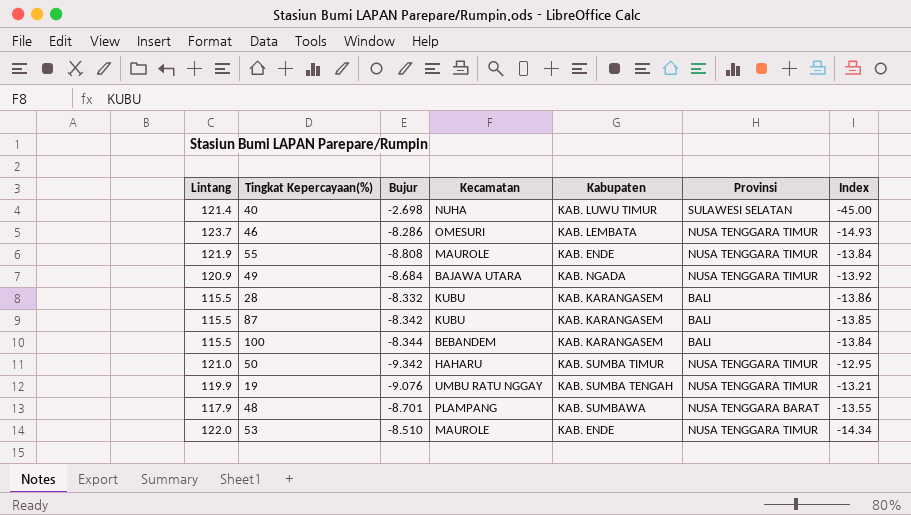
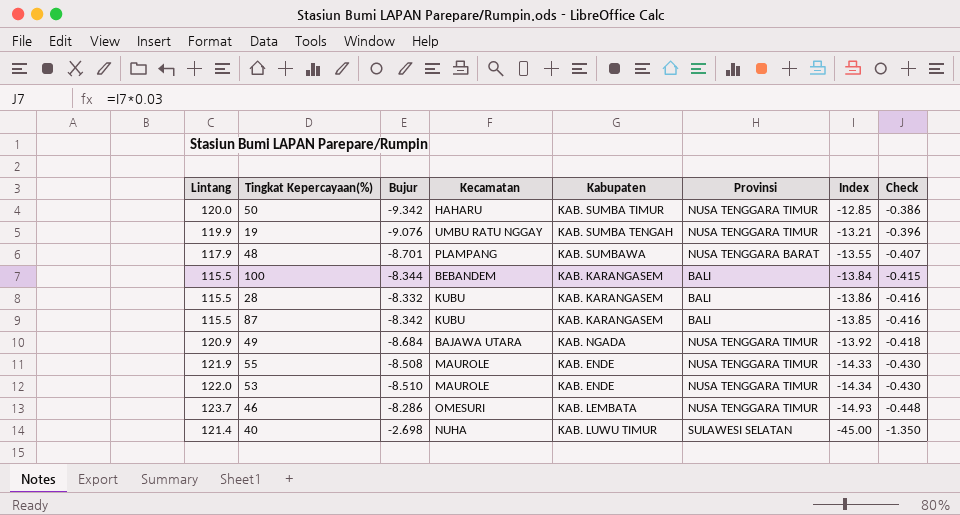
row order: none -> Check descending
column Check | formula: none -> [Index] * 0.03
50 | Lintang: 121.0 -> 120.0
50 | Index: -12.95 -> -12.85
55 | Bujur: -8.808 -> -8.508
55 | Index: -13.84 -> -14.33

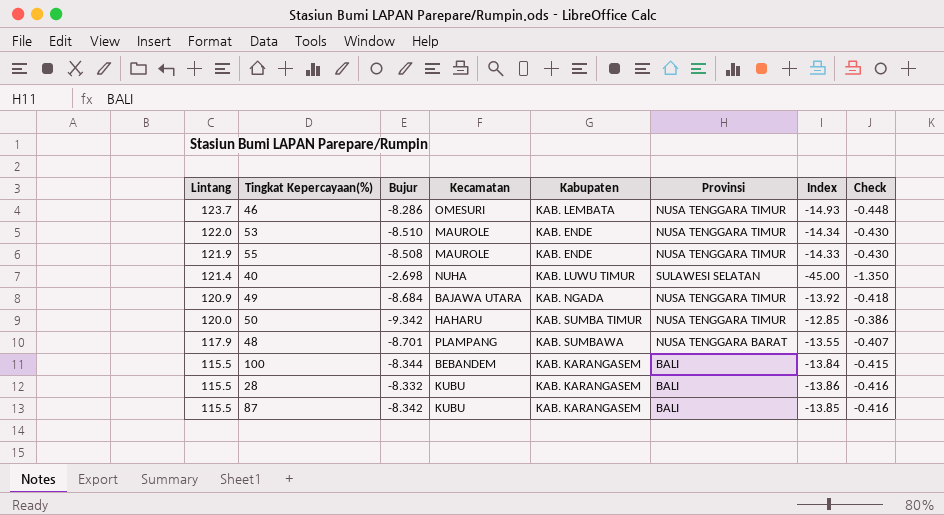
row order: Check descending -> Lintang descending
row 19: 119.9 | -9.076 | UMBU RATU NGGAY | KAB. SUMBA TENGAH | NUSA TENGGARA TIMUR | -13.21 | -0.396 -> none

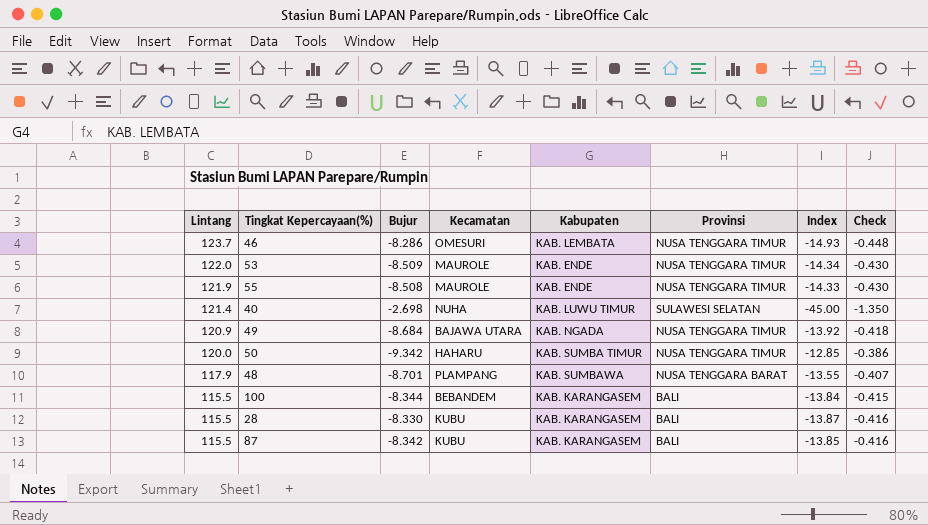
53 | Bujur: -8.510 -> -8.509
28 | Bujur: -8.332 -> -8.330
28 | Index: -13.86 -> -13.87

